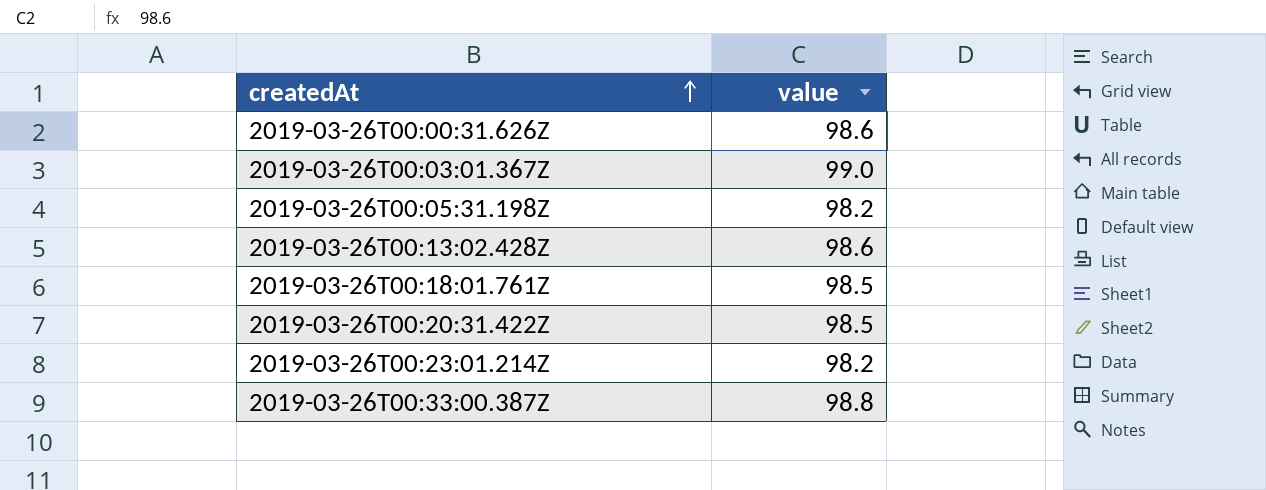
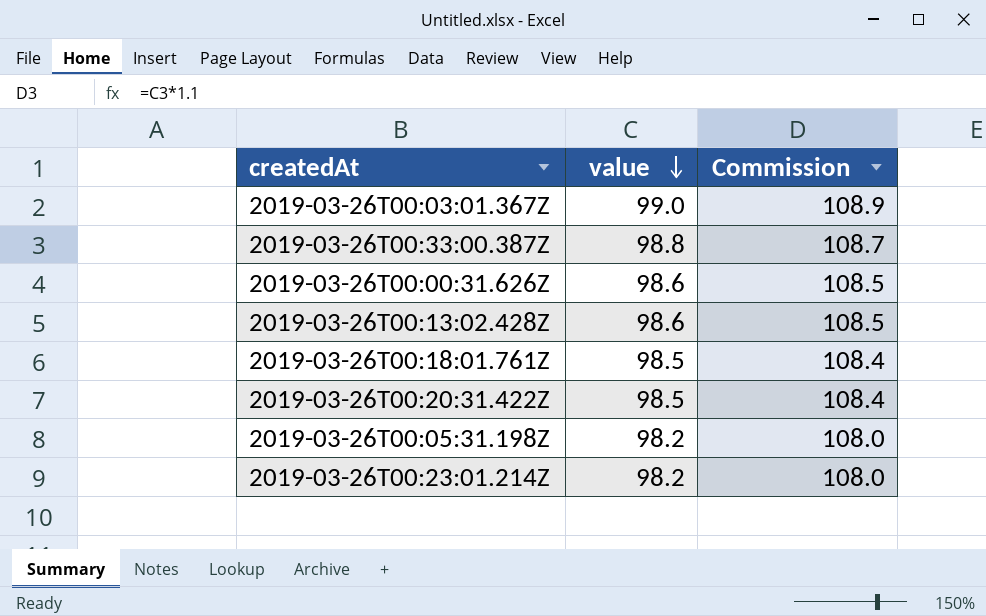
row order: createdAt ascending -> value descending
column Commission | formula: none -> [value] * 1.1

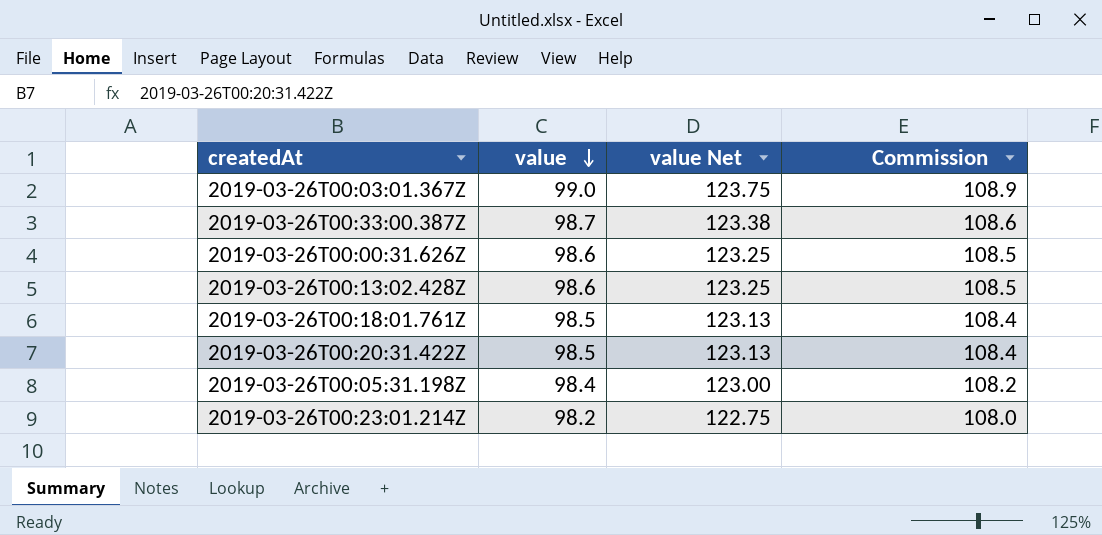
column value Net | formula: none -> [value] * 1.25
2019-03-26T00:33:00.387Z | value: 98.8 -> 98.7
2019-03-26T00:33:00.387Z | Commission: 108.7 -> 108.6
2019-03-26T00:05:31.198Z | value: 98.2 -> 98.4
2019-03-26T00:05:31.198Z | Commission: 108.0 -> 108.2

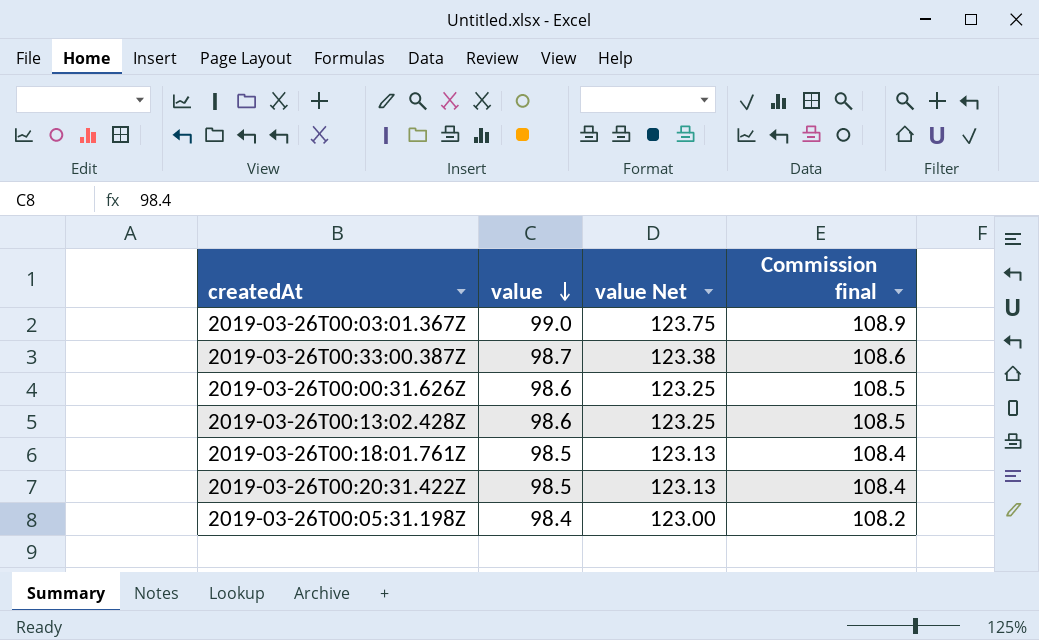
column name: Commission -> Commission final
row 2019-03-26T00:23:01.214Z: 98.2 | 122.75 | 108.0 -> none

